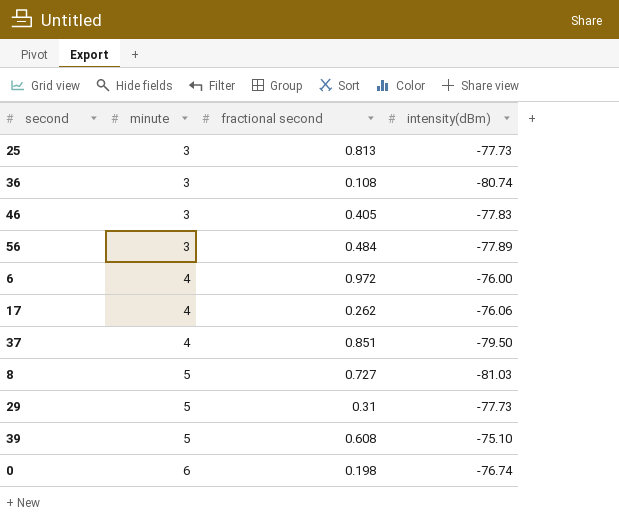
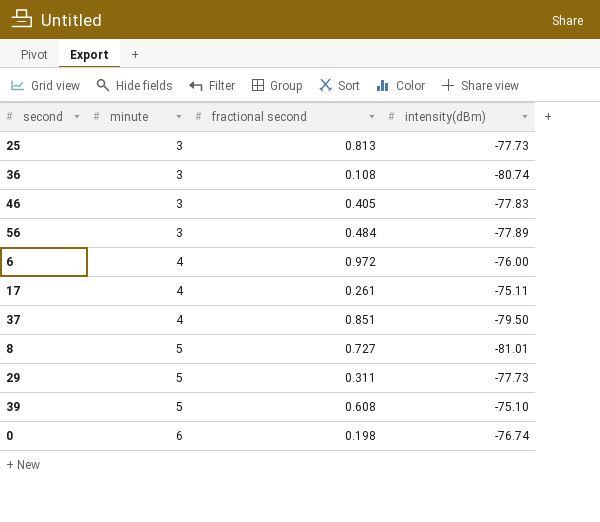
17 | fractional second: 0.262 -> 0.261
17 | intensity(dBm): -76.06 -> -75.11
8 | intensity(dBm): -81.03 -> -81.01
29 | fractional second: 0.31 -> 0.311

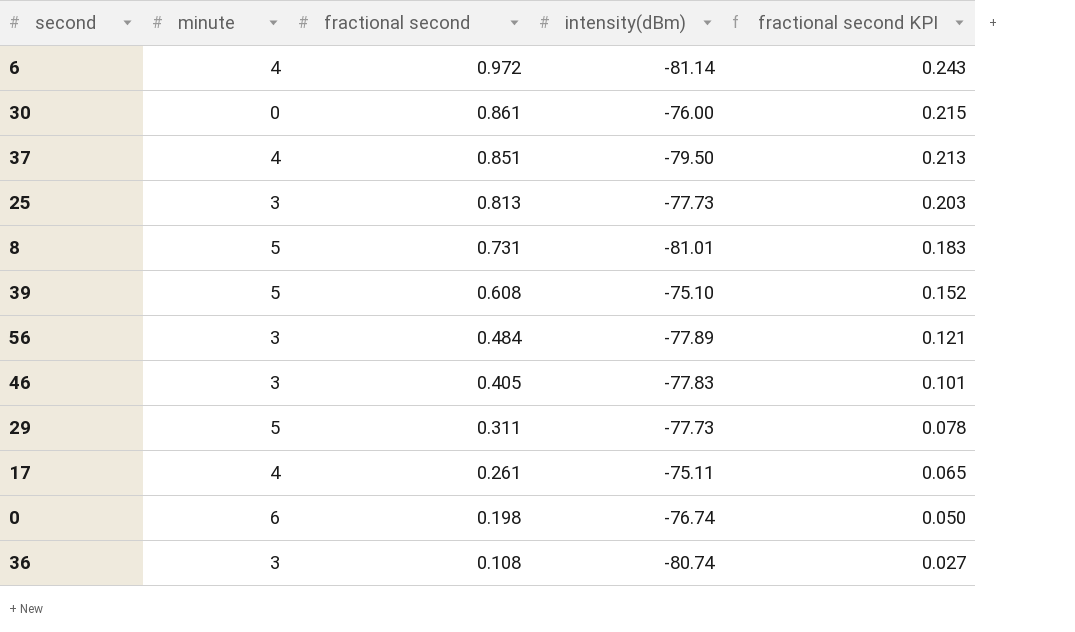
row order: minute ascending -> fractional second descending
column fractional second KPI | formula: none -> [fractional second] * 0.25
6 | intensity(dBm): -76.00 -> -81.14
row 30: none -> 0 | 0.861 | -76.00 | 0.215
8 | fractional second: 0.727 -> 0.731

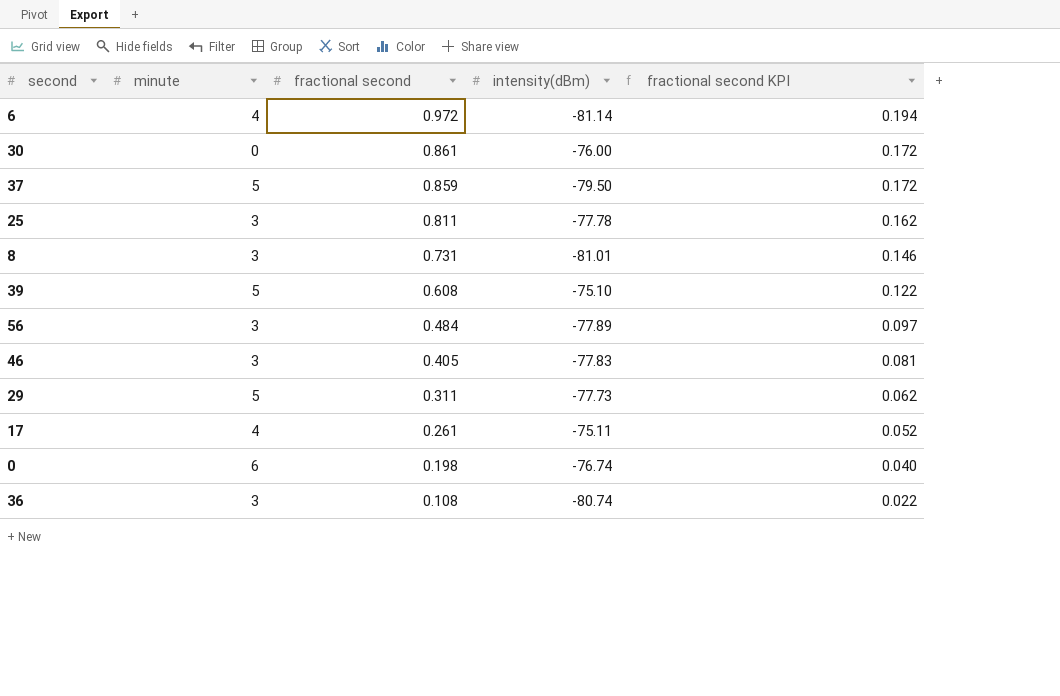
column fractional second KPI | formula: [fractional second] * 0.25 -> [fractional second] * 0.2
37 | minute: 4 -> 5
37 | fractional second: 0.851 -> 0.859
25 | fractional second: 0.813 -> 0.811
25 | intensity(dBm): -77.73 -> -77.78
8 | minute: 5 -> 3

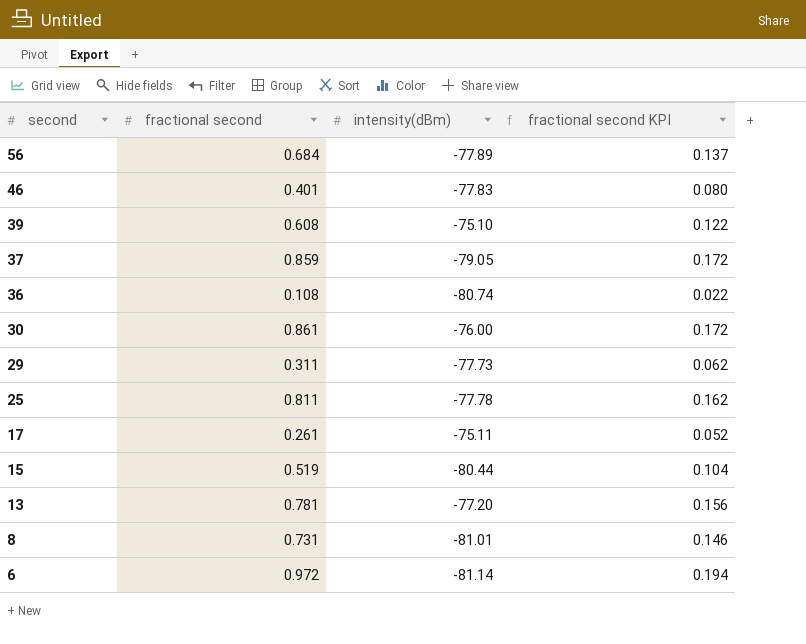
row order: fractional second descending -> second descending
column minute | position: 2 -> none
row 0: 6 | 0.198 | -76.74 | 0.040 -> none
56 | fractional second: 0.484 -> 0.684
56 | fractional second KPI: 0.097 -> 0.137
46 | fractional second: 0.405 -> 0.401
46 | fractional second KPI: 0.081 -> 0.080
37 | intensity(dBm): -79.50 -> -79.05
row 15: none -> 0.519 | -80.44 | 0.104
row 13: none -> 0.781 | -77.20 | 0.156

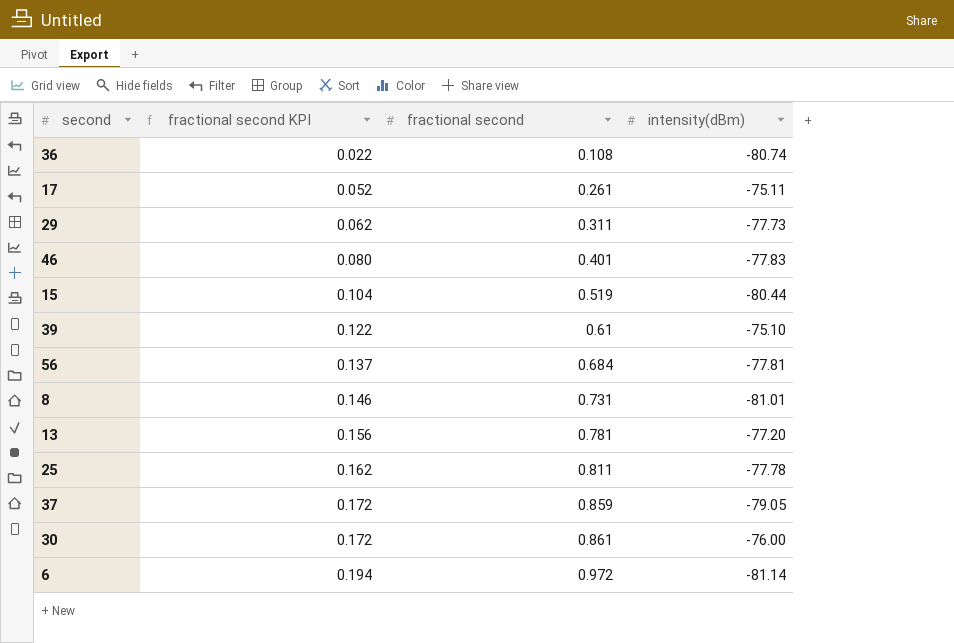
row order: second descending -> fractional second KPI ascending
column fractional second KPI | position: 4 -> 2
39 | fractional second: 0.608 -> 0.61
56 | intensity(dBm): -77.89 -> -77.81

